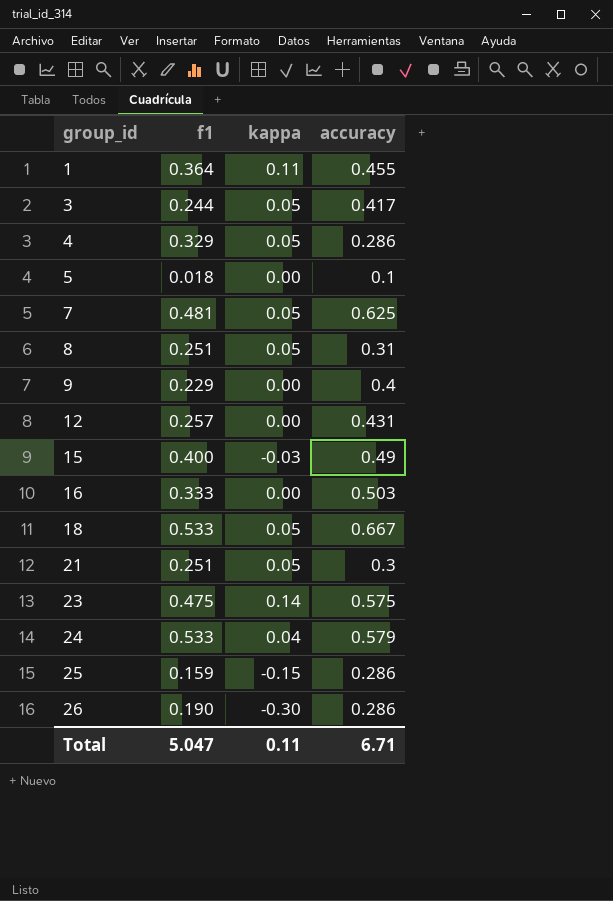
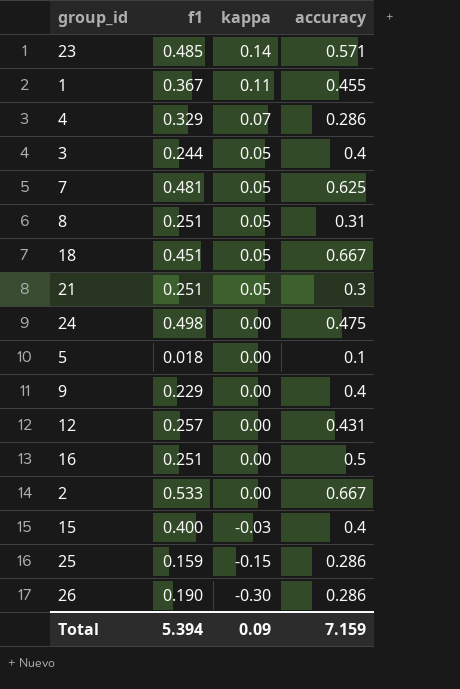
row order: group_id ascending -> kappa descending
23 | f1: 0.475 -> 0.485
23 | accuracy: 0.575 -> 0.571
1 | f1: 0.364 -> 0.367
4 | kappa: 0.05 -> 0.07
3 | accuracy: 0.417 -> 0.4
18 | f1: 0.533 -> 0.451
24 | f1: 0.533 -> 0.498
24 | kappa: 0.04 -> 0.00
24 | accuracy: 0.579 -> 0.475
16 | f1: 0.333 -> 0.251
16 | accuracy: 0.503 -> 0.5
row 2: none -> 0.533 | 0.00 | 0.667
15 | accuracy: 0.49 -> 0.4
Total | f1: 5.047 -> 5.394
Total | kappa: 0.11 -> 0.09
Total | accuracy: 6.71 -> 7.159

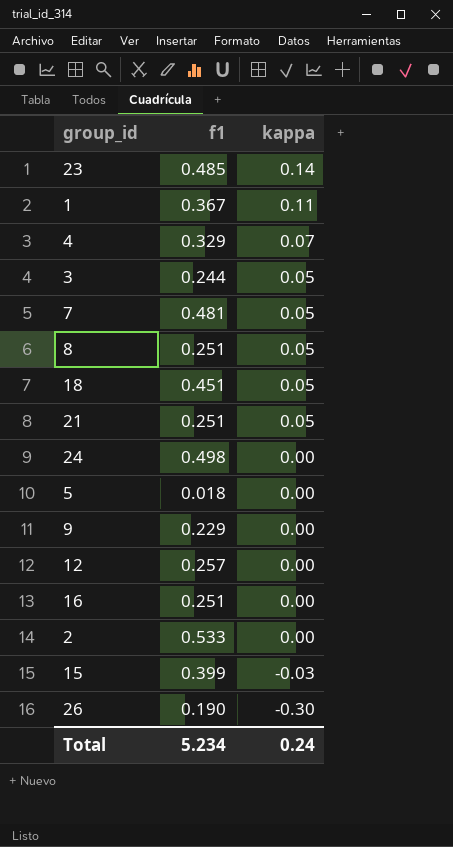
column accuracy | position: 4 -> none
row 25: 0.159 | -0.15 | 0.286 -> none
15 | f1: 0.400 -> 0.399
Total | f1: 5.394 -> 5.234
Total | kappa: 0.09 -> 0.24

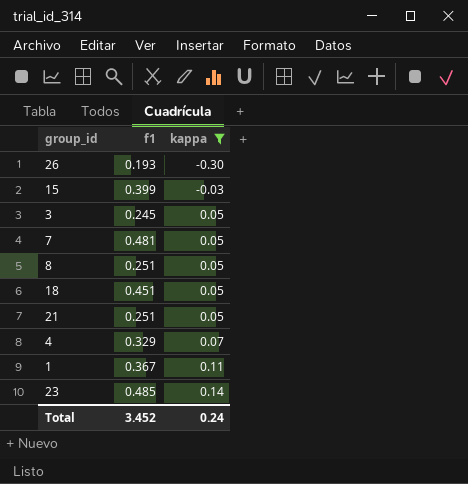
filter: none -> kappa != 0.00
row order: kappa descending -> kappa ascending
26 | f1: 0.190 -> 0.193
3 | f1: 0.244 -> 0.245
Total | f1: 5.234 -> 3.452

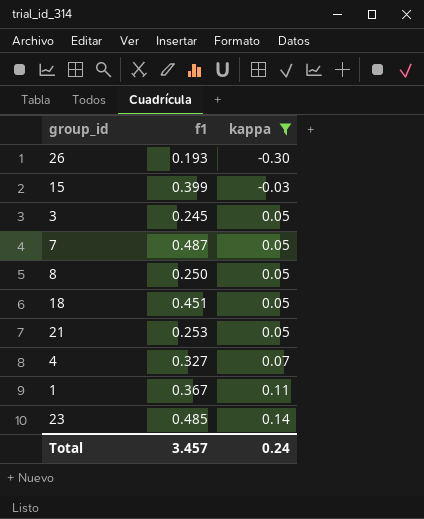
7 | f1: 0.481 -> 0.487
8 | f1: 0.251 -> 0.250
21 | f1: 0.251 -> 0.253
4 | f1: 0.329 -> 0.327
Total | f1: 3.452 -> 3.457

